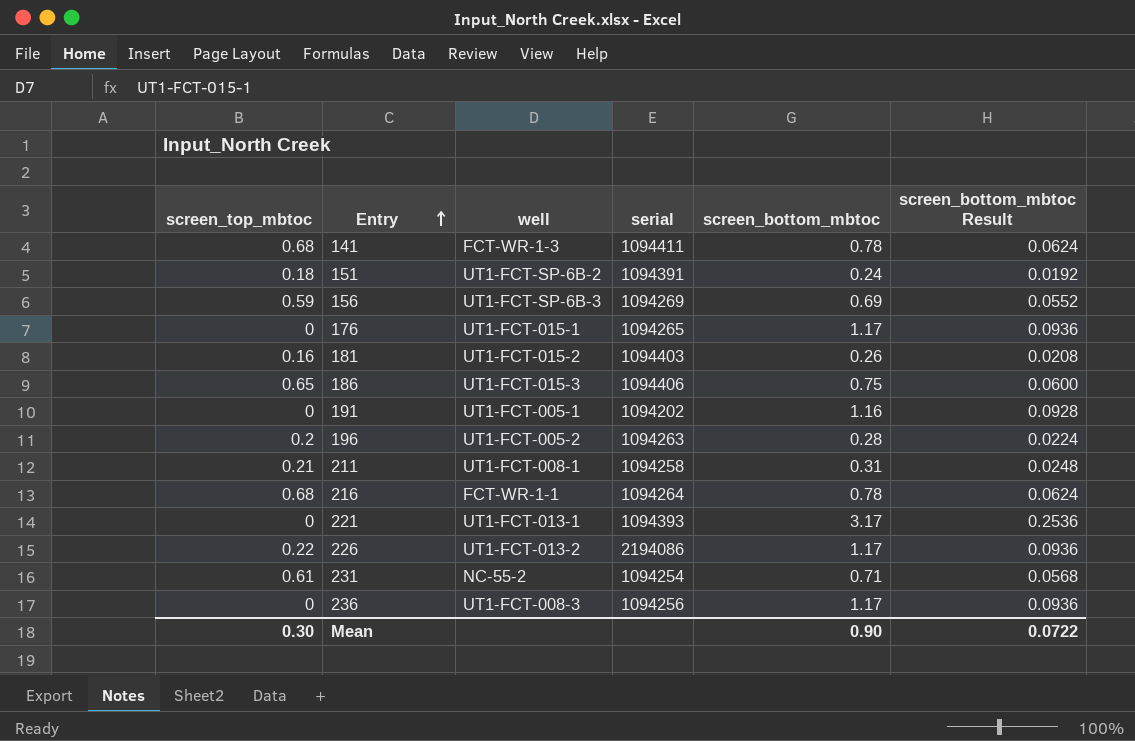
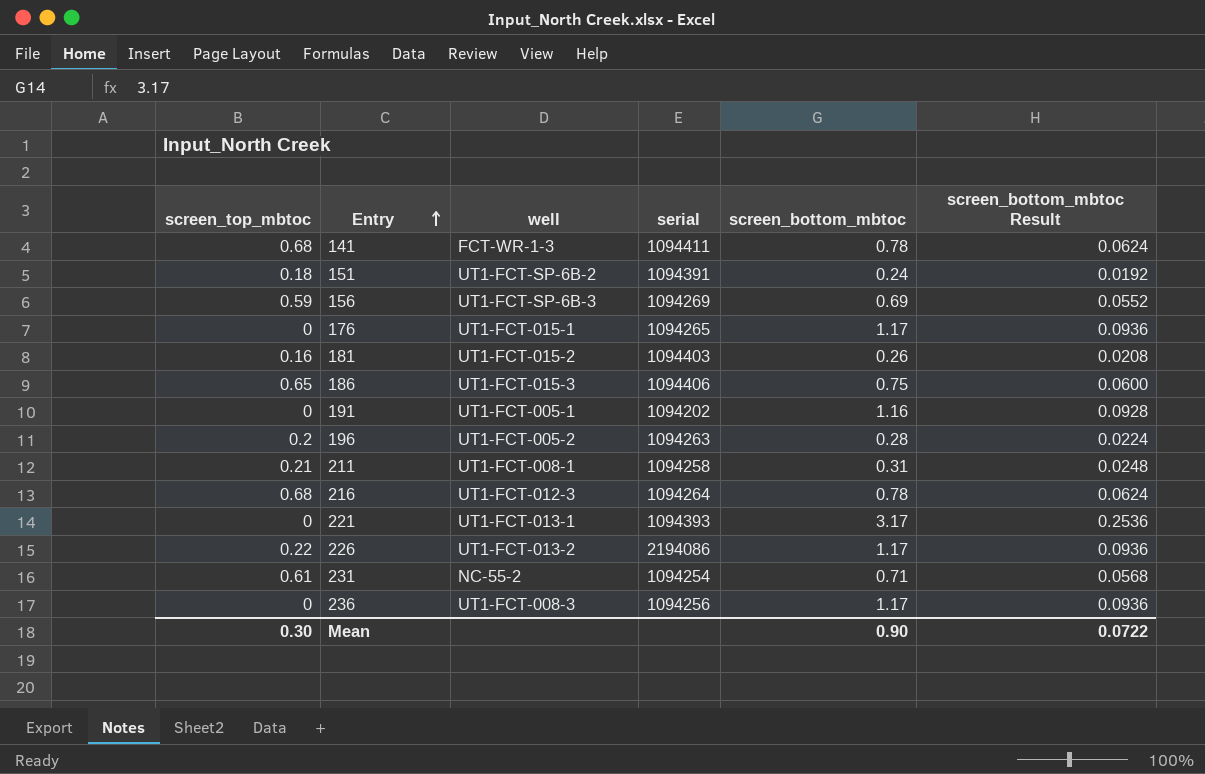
216 | well: FCT-WR-1-1 -> UT1-FCT-012-3

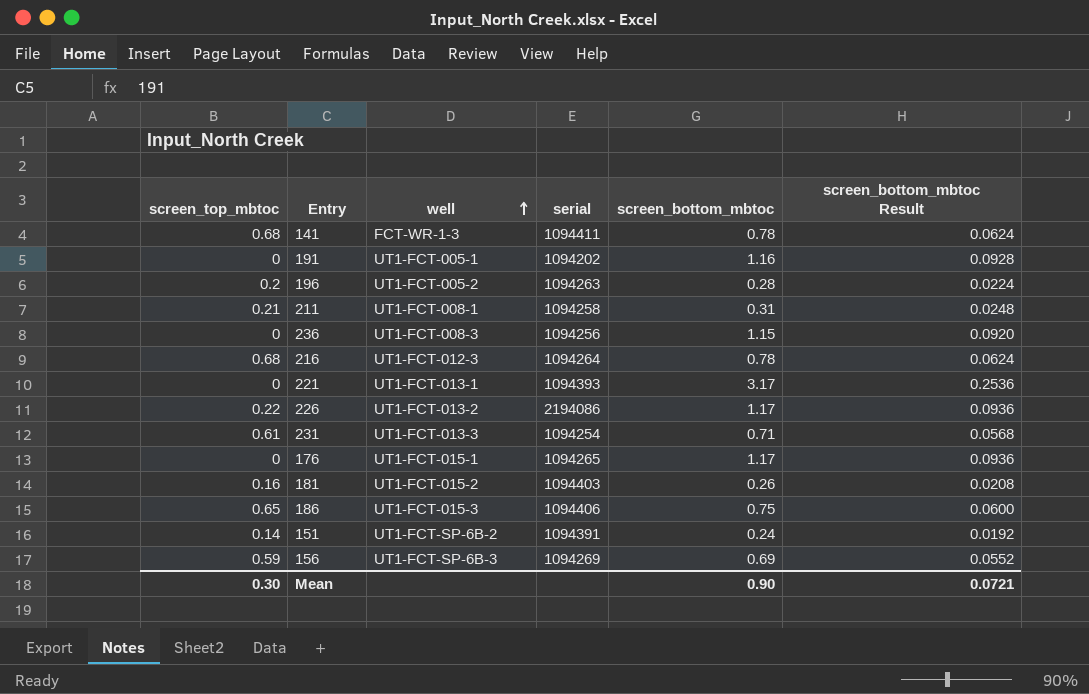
row order: Entry ascending -> well ascending
236 | screen_bottom_mbtoc: 1.17 -> 1.15
236 | screen_bottom_mbtoc Result: 0.0936 -> 0.0920
231 | well: NC-55-2 -> UT1-FCT-013-3
151 | screen_top_mbtoc: 0.18 -> 0.14
Mean | screen_bottom_mbtoc Result: 0.0722 -> 0.0721

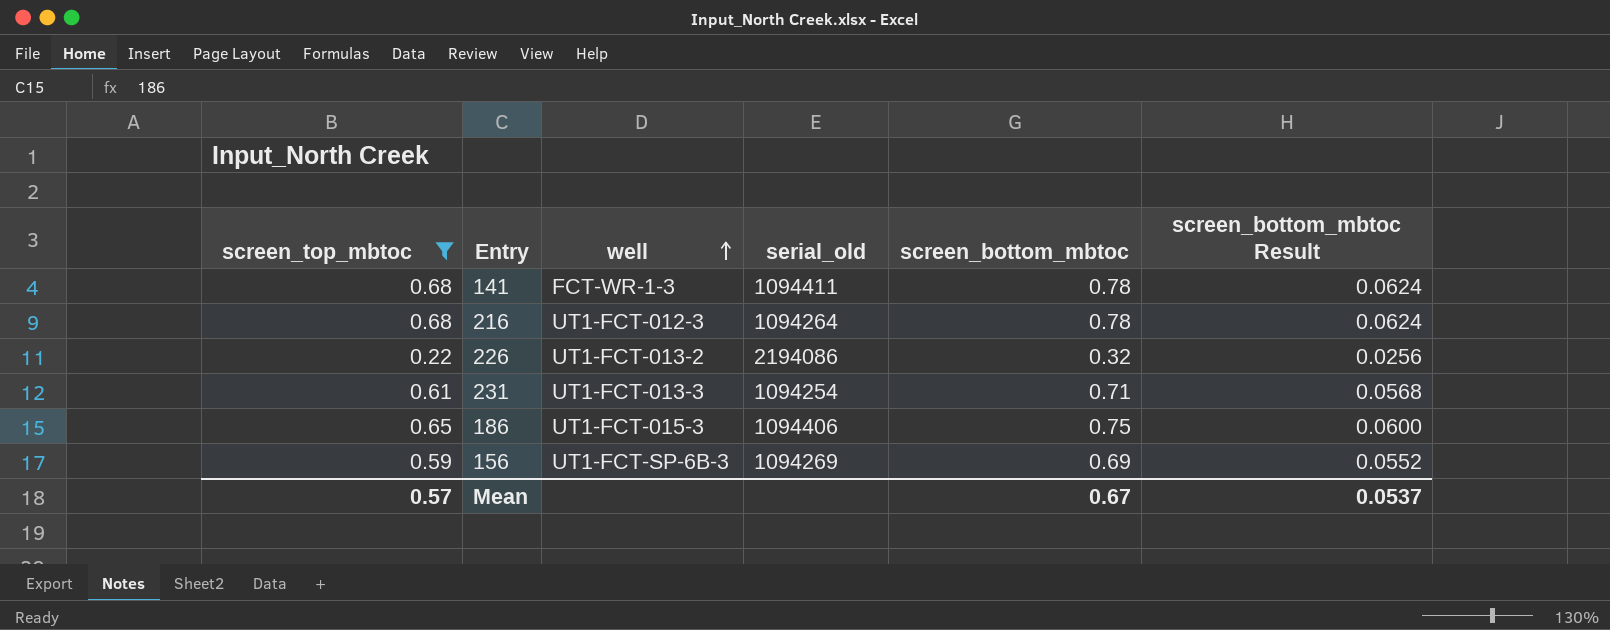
filter: none -> screen_top_mbtoc >= 0.22
column name: serial -> serial_old
226 | screen_bottom_mbtoc: 1.17 -> 0.32
226 | screen_bottom_mbtoc Result: 0.0936 -> 0.0256
Mean | screen_top_mbtoc: 0.30 -> 0.57
Mean | screen_bottom_mbtoc: 0.90 -> 0.67
Mean | screen_bottom_mbtoc Result: 0.0721 -> 0.0537

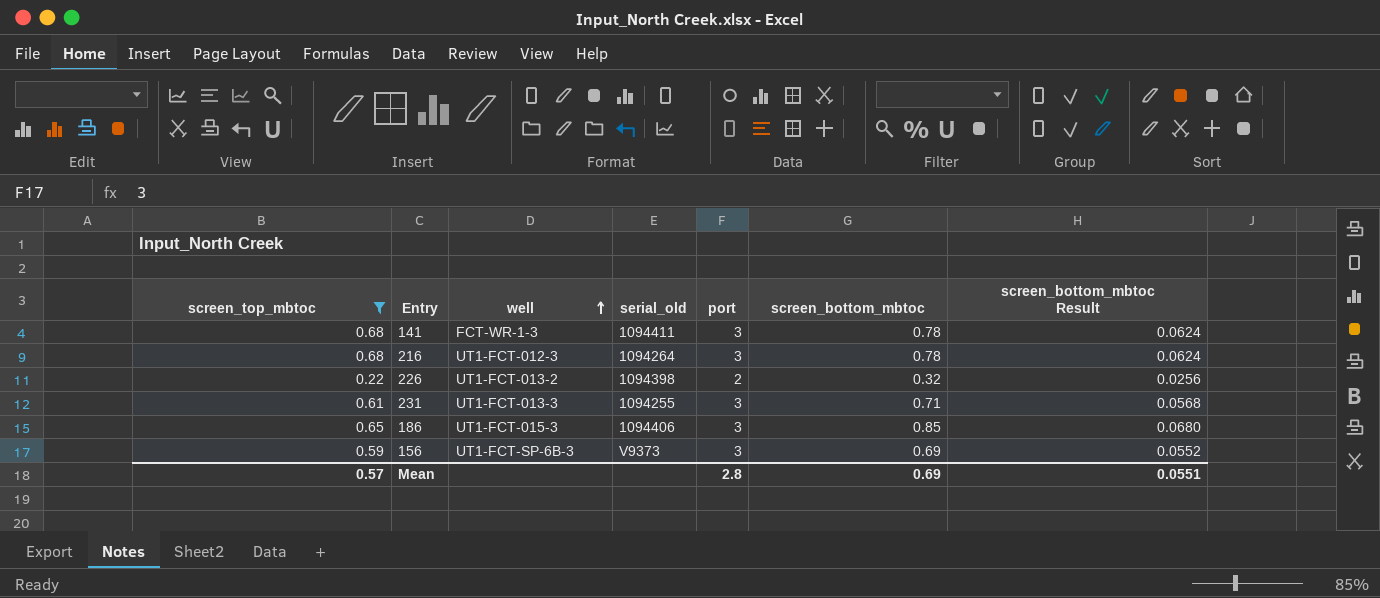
column port | position: none -> 5
226 | serial_old: 2194086 -> 1094398
231 | serial_old: 1094254 -> 1094255
186 | screen_bottom_mbtoc: 0.75 -> 0.85
186 | screen_bottom_mbtoc Result: 0.0600 -> 0.0680
156 | serial_old: 1094269 -> V9373
Mean | screen_bottom_mbtoc: 0.67 -> 0.69
Mean | screen_bottom_mbtoc Result: 0.0537 -> 0.0551

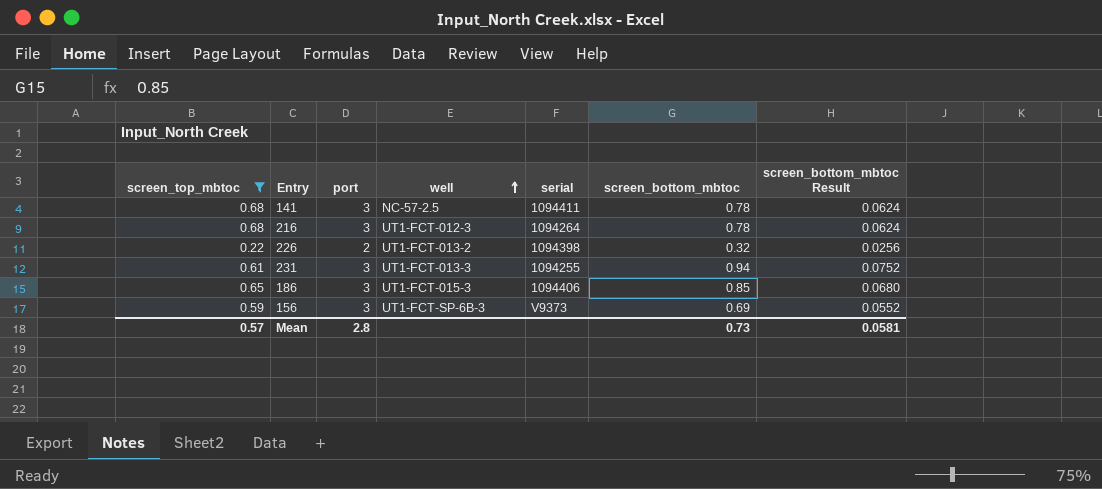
column port | position: 5 -> 3
column name: serial_old -> serial
141 | well: FCT-WR-1-3 -> NC-57-2.5
231 | screen_bottom_mbtoc: 0.71 -> 0.94
231 | screen_bottom_mbtoc Result: 0.0568 -> 0.0752
Mean | screen_bottom_mbtoc: 0.69 -> 0.73
Mean | screen_bottom_mbtoc Result: 0.0551 -> 0.0581

